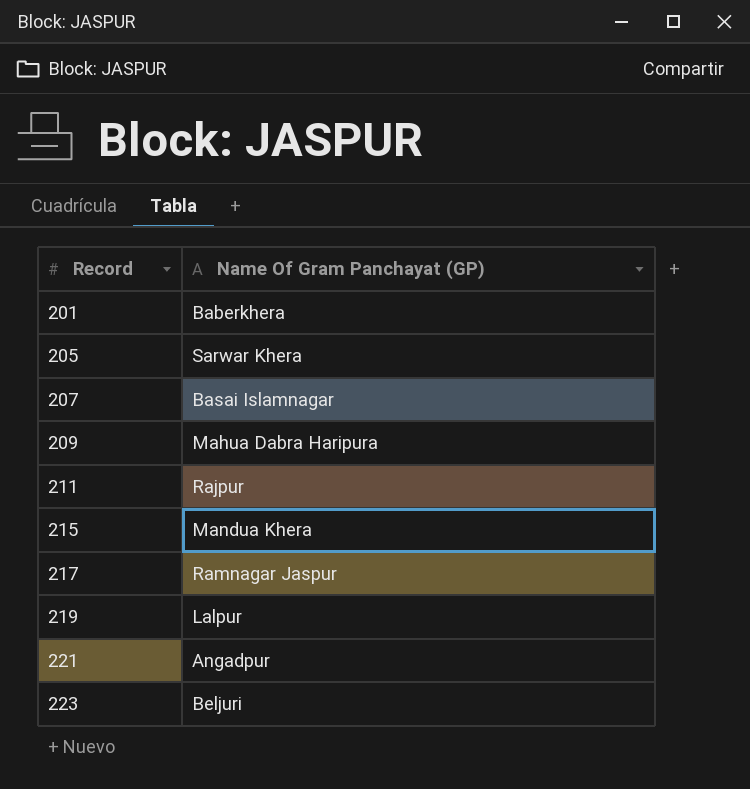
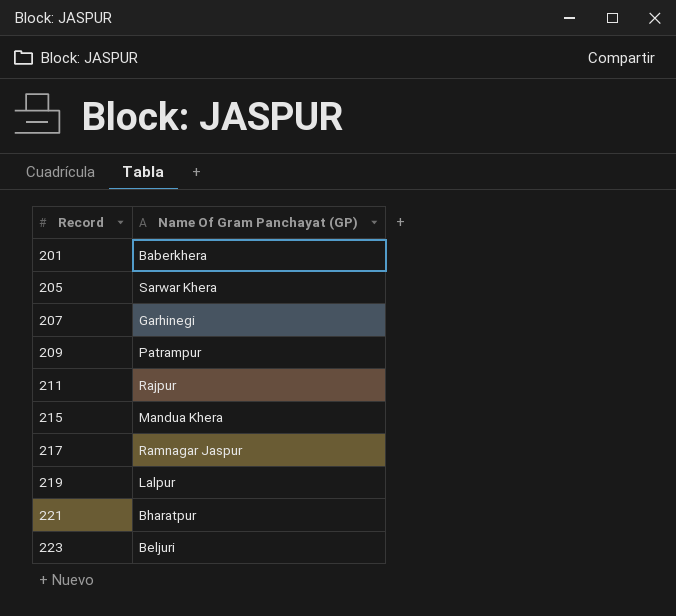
207 | Name Of Gram Panchayat (GP): Basai Islamnagar -> Garhinegi
209 | Name Of Gram Panchayat (GP): Mahua Dabra Haripura -> Patrampur
221 | Name Of Gram Panchayat (GP): Angadpur -> Bharatpur

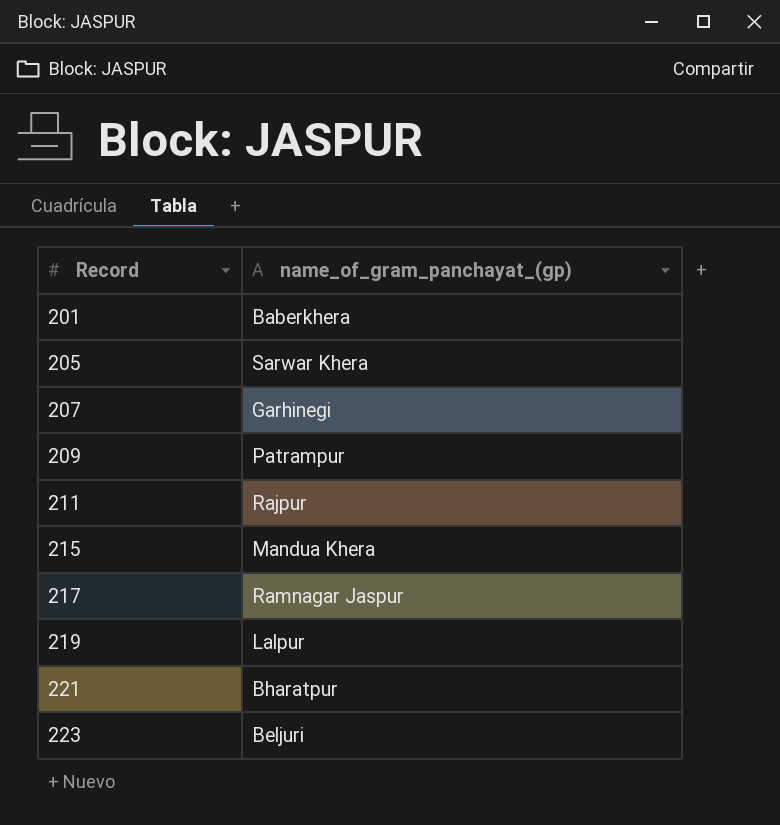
column name: Name Of Gram Panchayat (GP) -> name_of_gram_panchayat_(gp)

